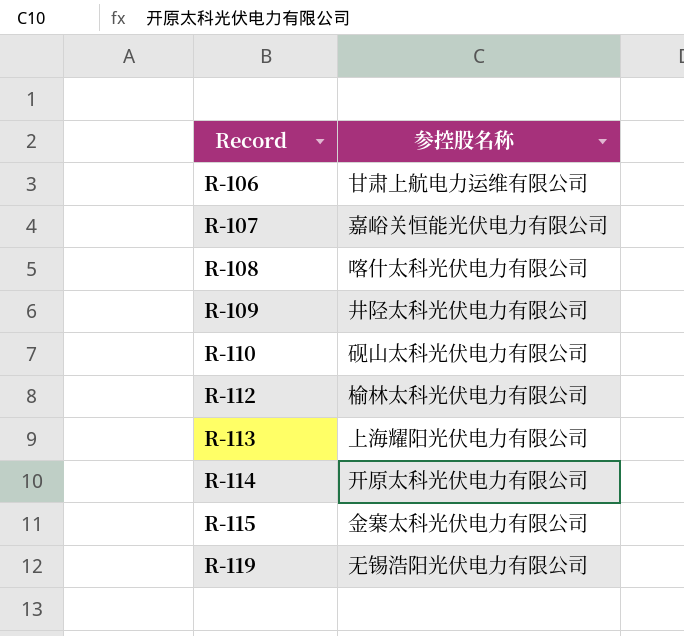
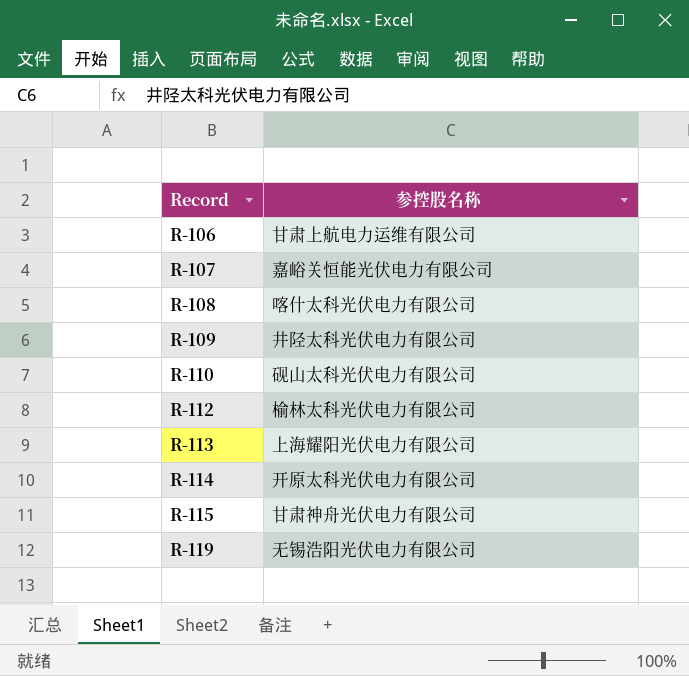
R-115 | 参控股名称: 金寨太科光伏电力有限公司 -> 甘肃神舟光伏电力有限公司

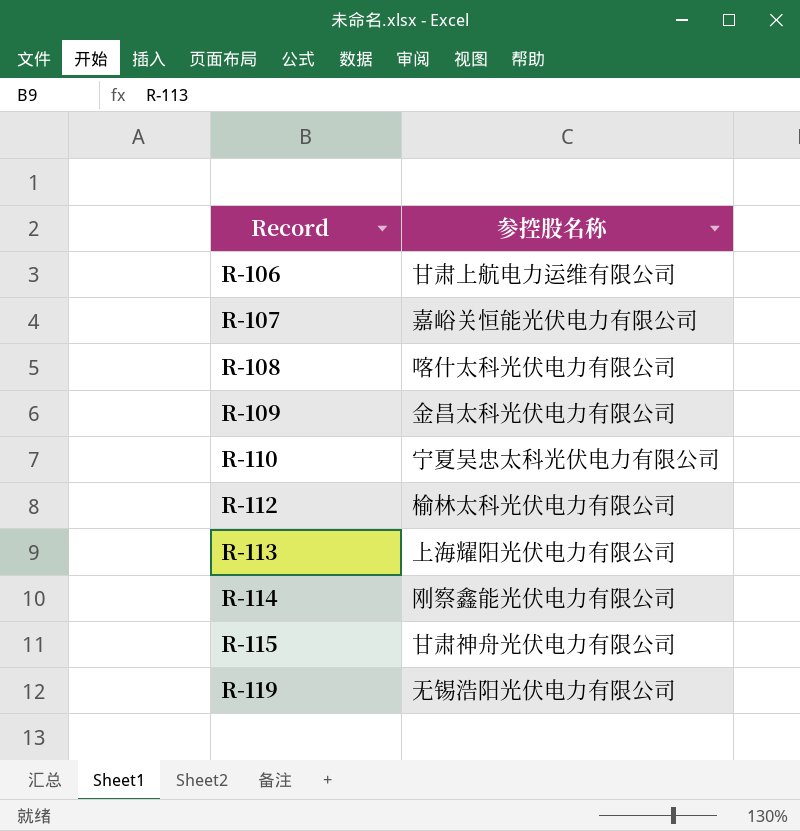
R-109 | 参控股名称: 井陉太科光伏电力有限公司 -> 金昌太科光伏电力有限公司
R-110 | 参控股名称: 砚山太科光伏电力有限公司 -> 宁夏吴忠太科光伏电力有限公司
R-114 | 参控股名称: 开原太科光伏电力有限公司 -> 刚察鑫能光伏电力有限公司

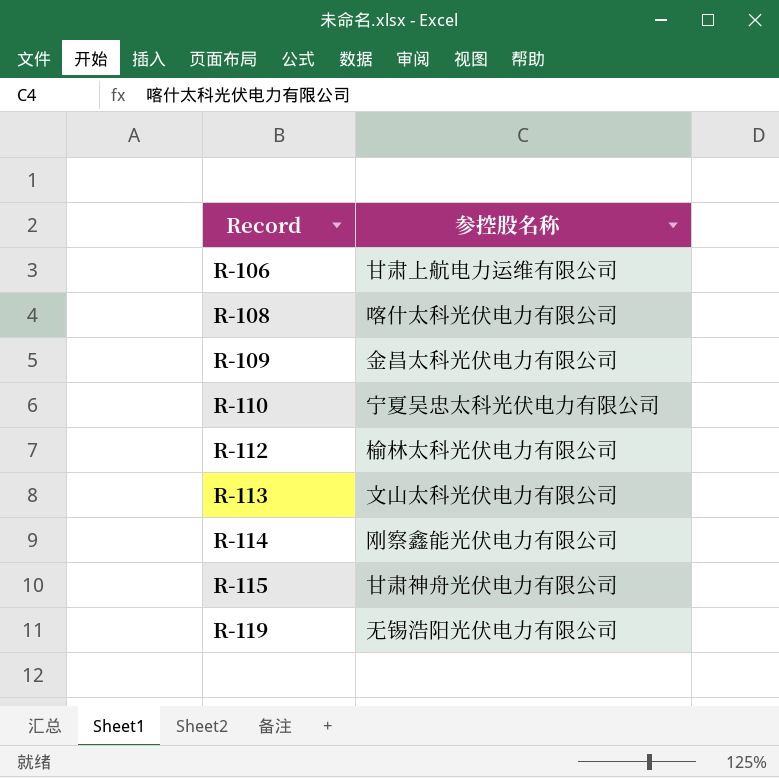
row R-107: 嘉峪关恒能光伏电力有限公司 -> none
R-113 | 参控股名称: 上海耀阳光伏电力有限公司 -> 文山太科光伏电力有限公司

